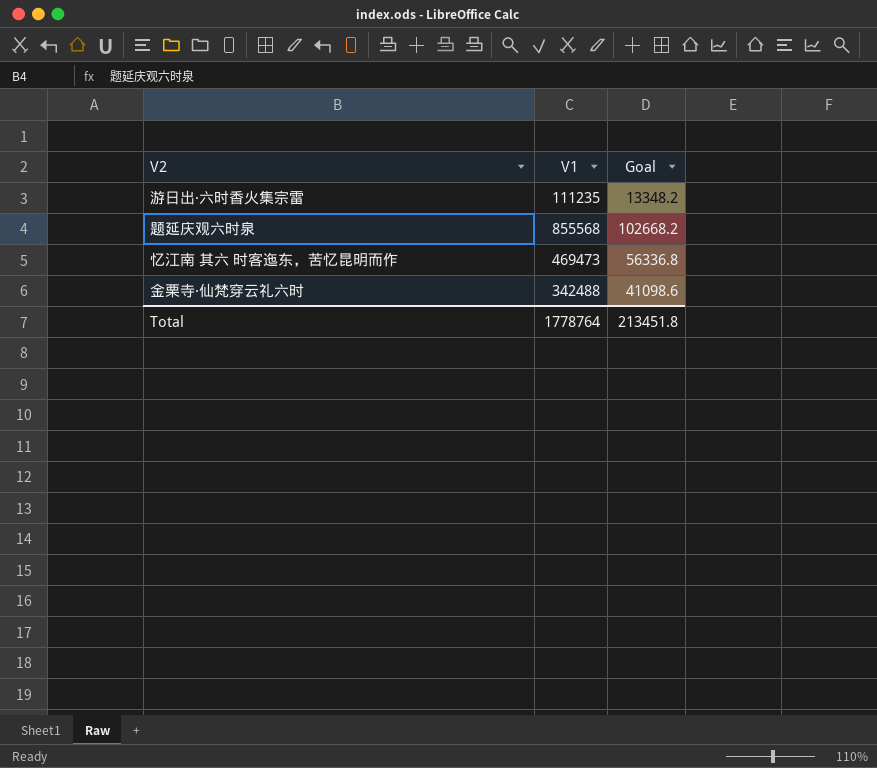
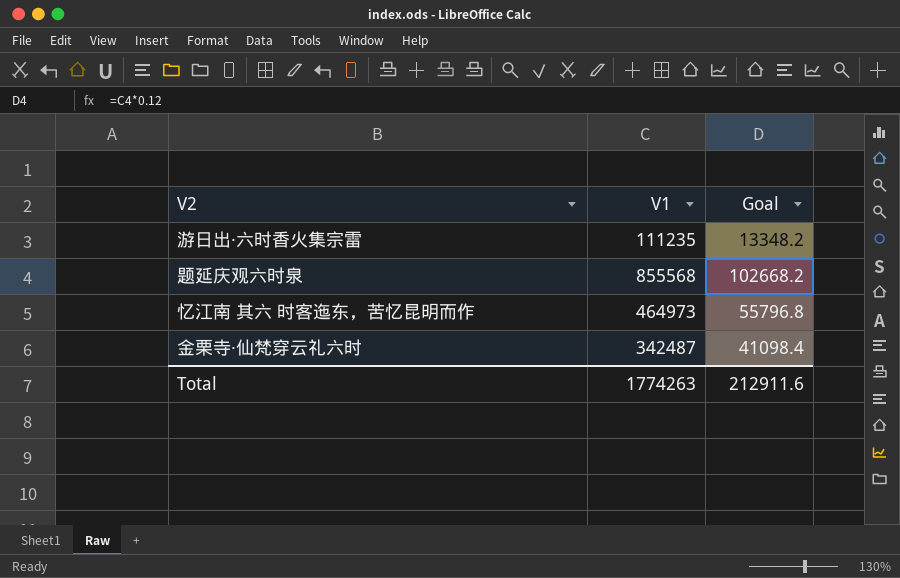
忆江南 其六 时客迤东，苦忆昆明而作 | V1: 469473 -> 464973
忆江南 其六 时客迤东，苦忆昆明而作 | Goal: 56336.8 -> 55796.8
金栗寺·仙梵穿云礼六时 | V1: 342488 -> 342487
金栗寺·仙梵穿云礼六时 | Goal: 41098.6 -> 41098.4
Total | V1: 1778764 -> 1774263
Total | Goal: 213451.8 -> 212911.6

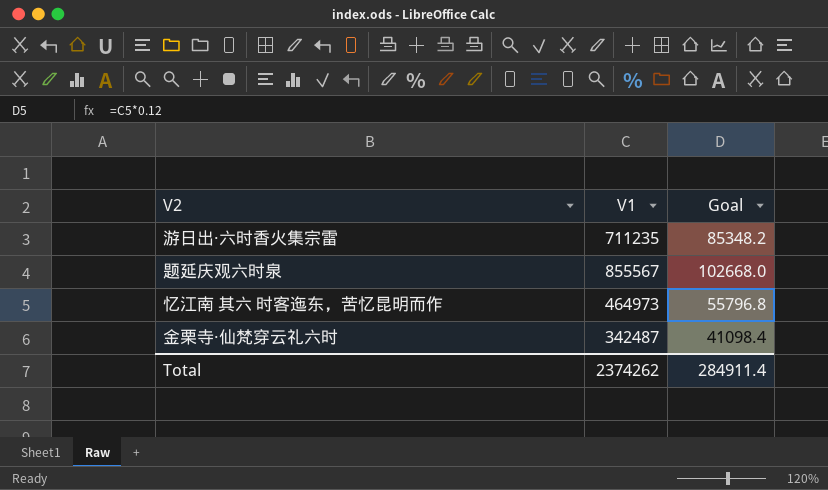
游日出·六时香火集宗雷 | V1: 111235 -> 711235
游日出·六时香火集宗雷 | Goal: 13348.2 -> 85348.2
题延庆观六时泉 | V1: 855568 -> 855567
题延庆观六时泉 | Goal: 102668.2 -> 102668.0
Total | V1: 1774263 -> 2374262
Total | Goal: 212911.6 -> 284911.4

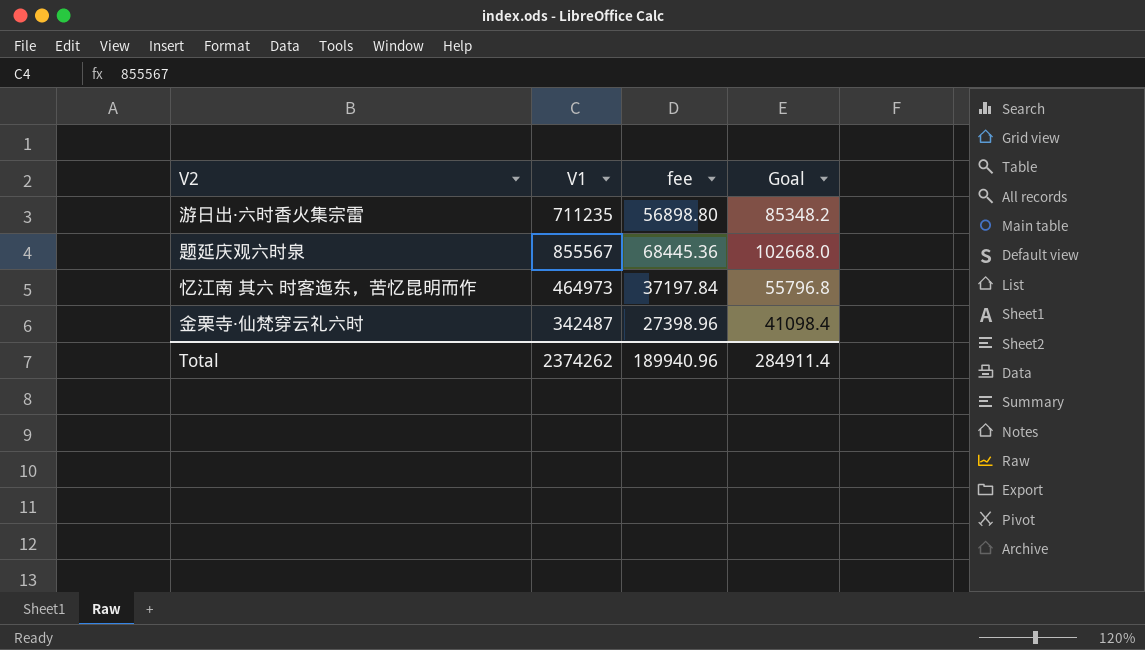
column fee | formula: none -> [V1] * 0.08

